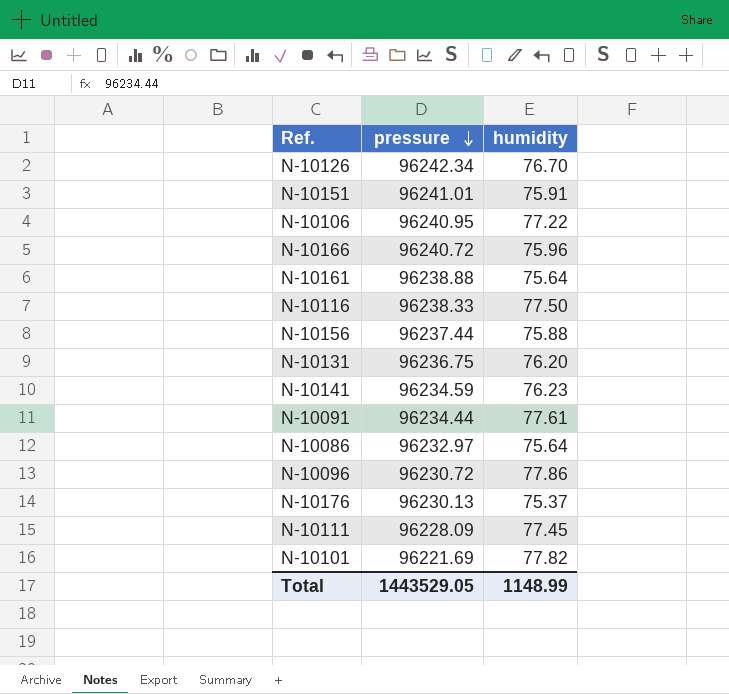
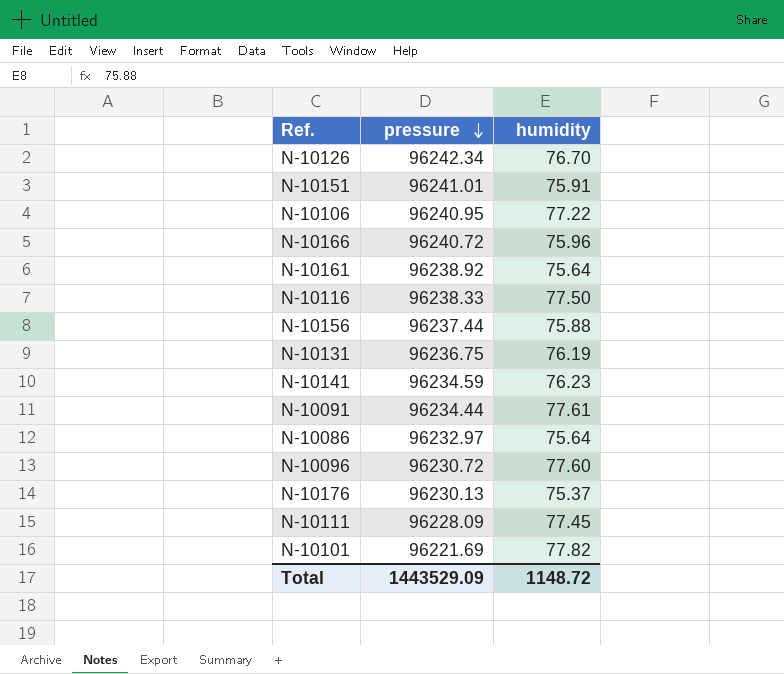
N-10161 | pressure: 96238.88 -> 96238.92
N-10131 | humidity: 76.20 -> 76.19
N-10096 | humidity: 77.86 -> 77.60
Total | pressure: 1443529.05 -> 1443529.09
Total | humidity: 1148.99 -> 1148.72

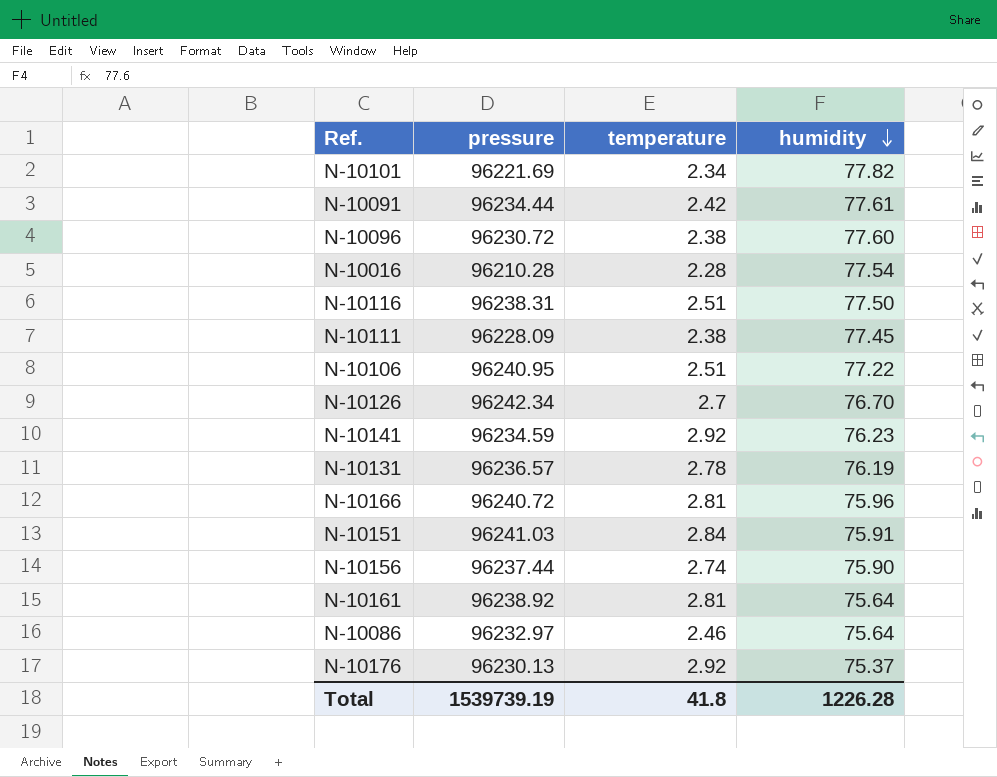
row order: pressure descending -> humidity descending
column temperature | position: none -> 3
row N-10016: none -> 96210.28 | 2.28 | 77.54
N-10116 | pressure: 96238.33 -> 96238.31
N-10131 | pressure: 96236.75 -> 96236.57
N-10151 | pressure: 96241.01 -> 96241.03
N-10156 | humidity: 75.88 -> 75.90
Total | pressure: 1443529.09 -> 1539739.19
Total | humidity: 1148.72 -> 1226.28

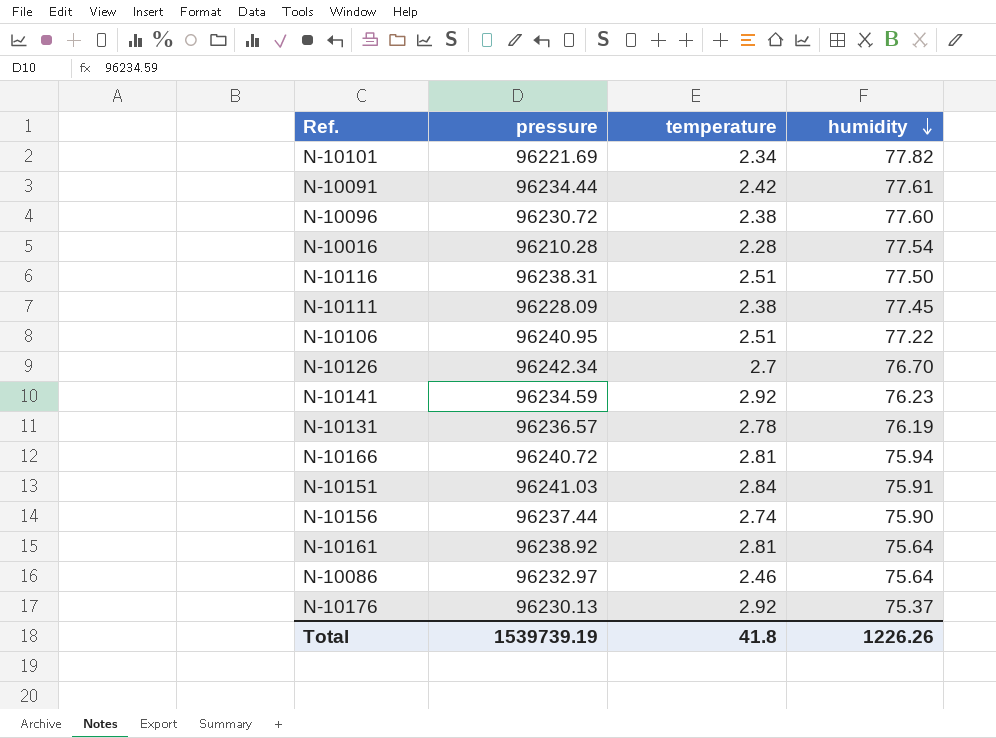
N-10166 | humidity: 75.96 -> 75.94
Total | humidity: 1226.28 -> 1226.26

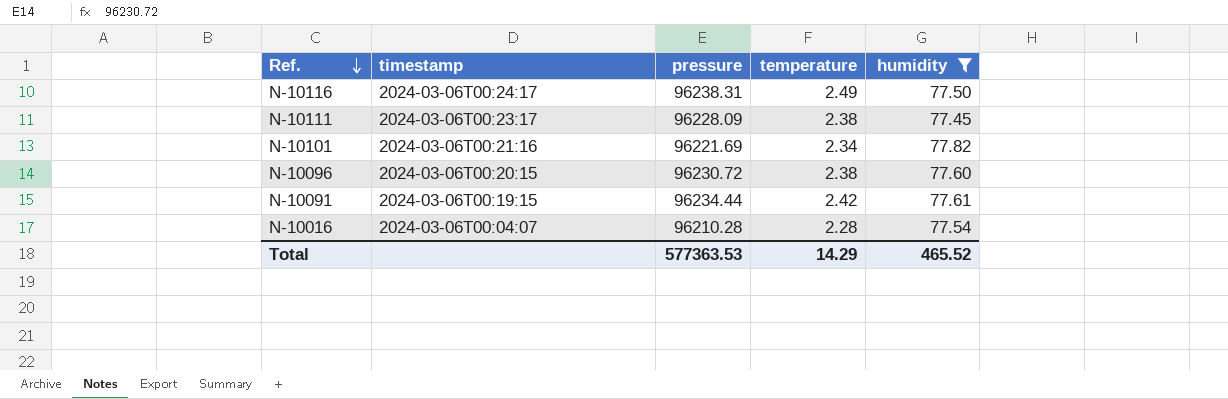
filter: none -> humidity >= 77.45
row order: humidity descending -> Ref. descending
column timestamp | position: none -> 2
N-10116 | temperature: 2.51 -> 2.49
Total | pressure: 1539739.19 -> 577363.53
Total | temperature: 41.8 -> 14.29
Total | humidity: 1226.26 -> 465.52

